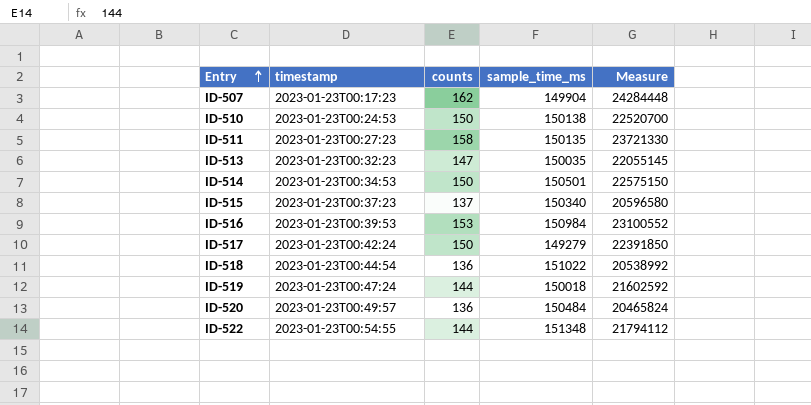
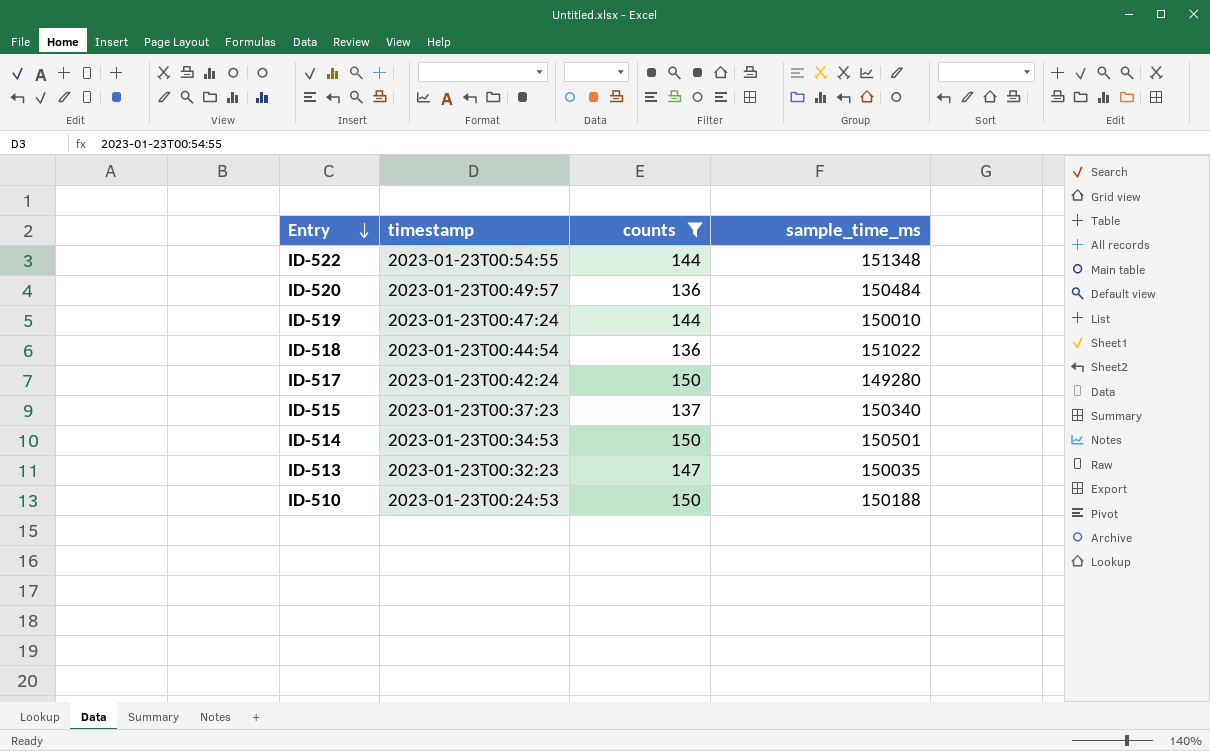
filter: none -> counts <= 150
row order: Entry ascending -> Entry descending
column Measure | formula: [counts] * [sample_time_ms] -> none
ID-519 | sample_time_ms: 150018 -> 150010
ID-517 | sample_time_ms: 149279 -> 149280
ID-510 | sample_time_ms: 150138 -> 150188

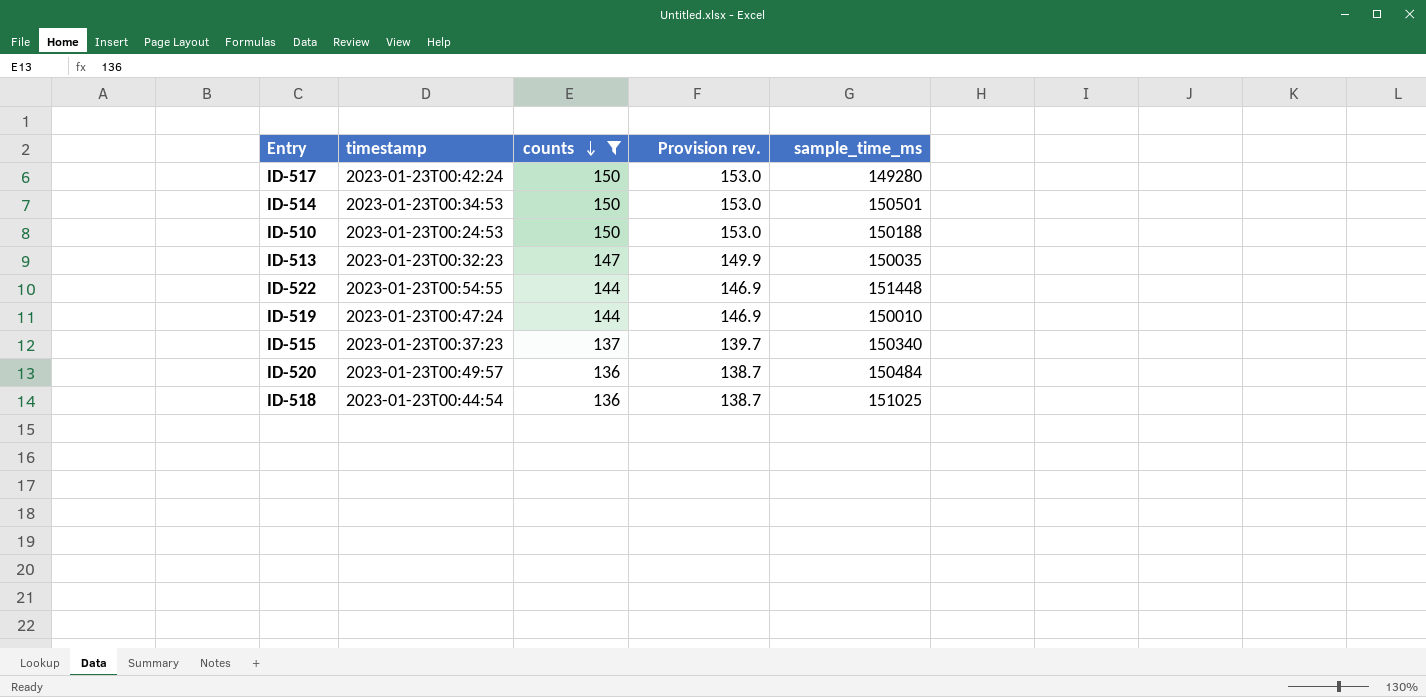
row order: Entry descending -> counts descending
column Provision rev. | formula: none -> [counts] * 1.02
ID-522 | sample_time_ms: 151348 -> 151448
ID-518 | sample_time_ms: 151022 -> 151025

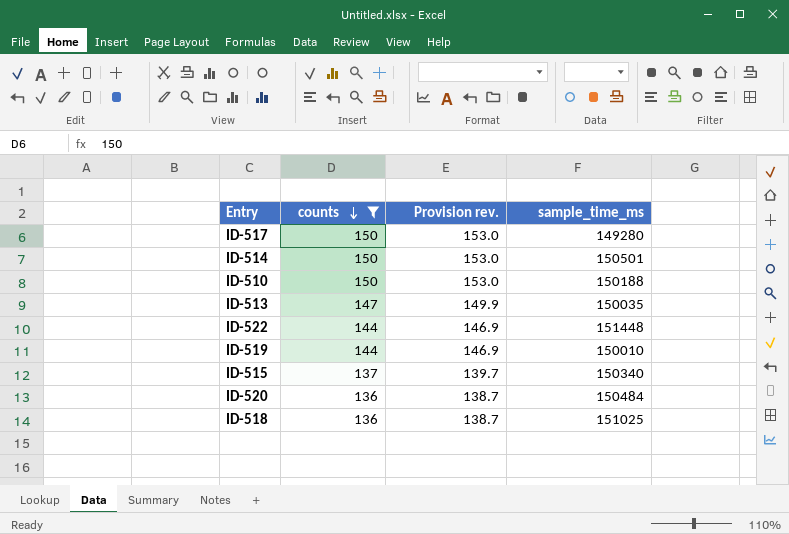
column timestamp | position: 2 -> none

